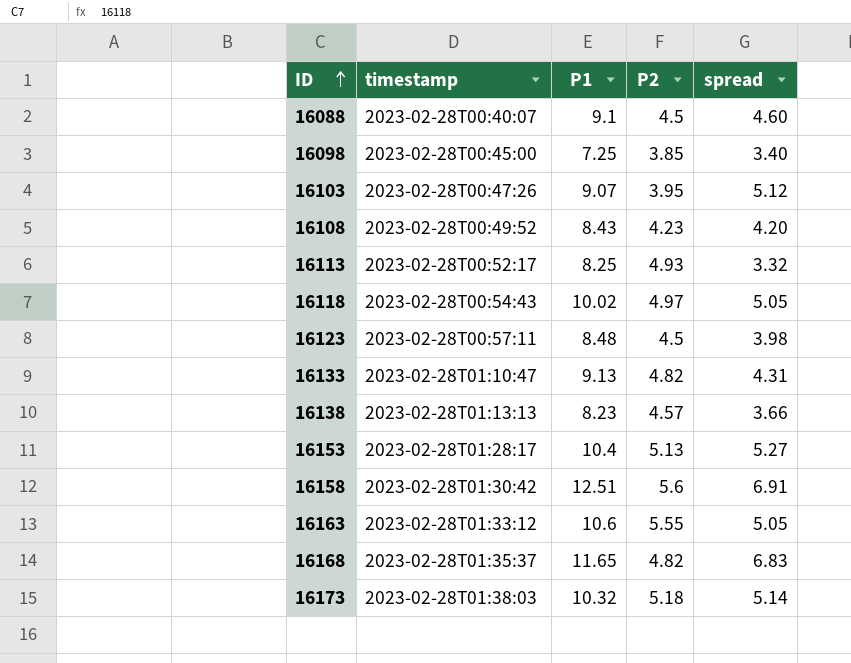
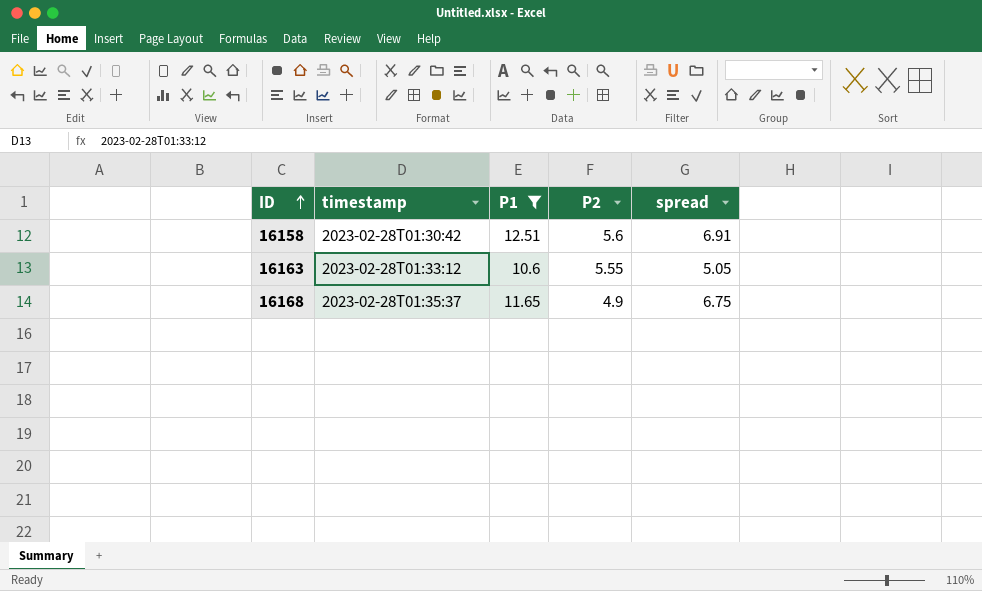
filter: none -> P1 >= 10.6
16168 | P2: 4.82 -> 4.9
16168 | spread: 6.83 -> 6.75

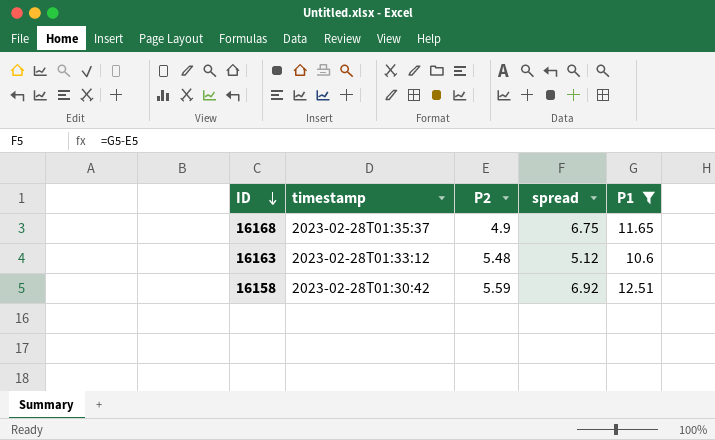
row order: ID ascending -> ID descending
column P1 | position: 3 -> 5
16163 | P2: 5.55 -> 5.48
16163 | spread: 5.05 -> 5.12
16158 | P2: 5.6 -> 5.59
16158 | spread: 6.91 -> 6.92

